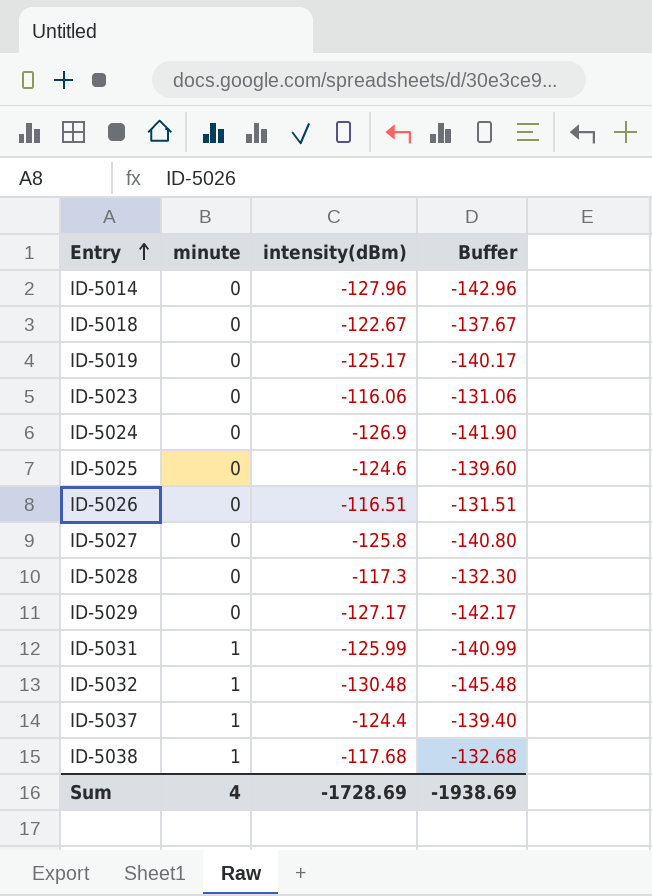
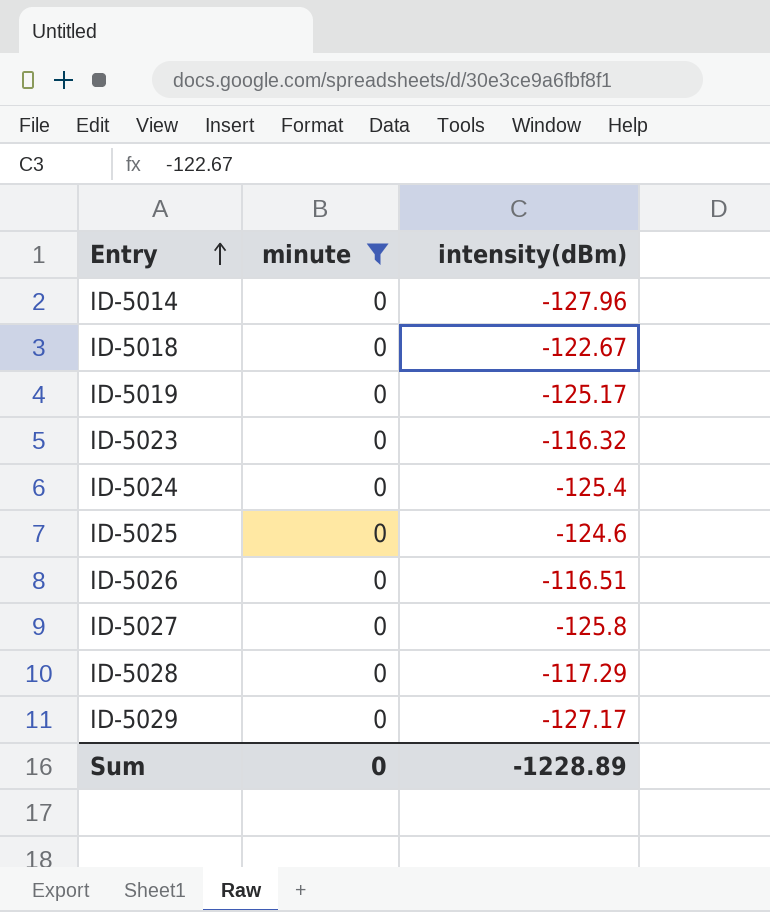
filter: none -> minute = 0
column Buffer | formula: [intensity(dBm)] - 15 -> none
ID-5023 | intensity(dBm): -116.06 -> -116.32
ID-5024 | intensity(dBm): -126.9 -> -125.4
ID-5028 | intensity(dBm): -117.3 -> -117.29
Sum | minute: 4 -> 0
Sum | intensity(dBm): -1728.69 -> -1228.89

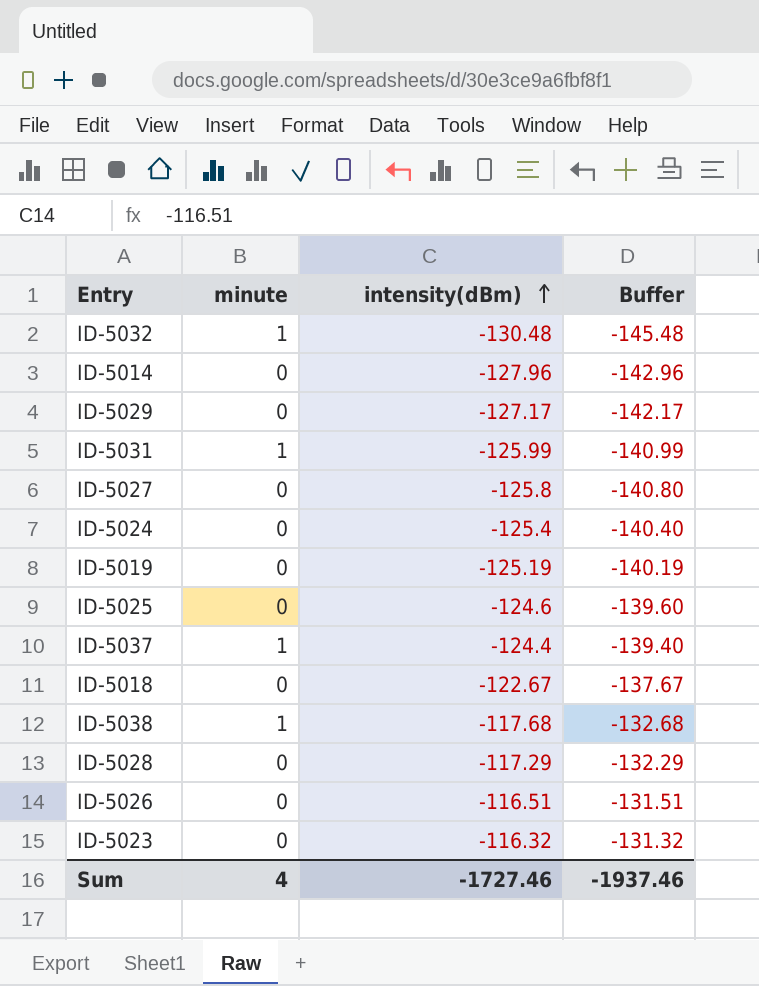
filter: minute = 0 -> none
row order: Entry ascending -> intensity(dBm) ascending
column Buffer | formula: none -> [intensity(dBm)] - 15
ID-5019 | intensity(dBm): -125.17 -> -125.19
Sum | minute: 0 -> 4
Sum | intensity(dBm): -1228.89 -> -1727.46

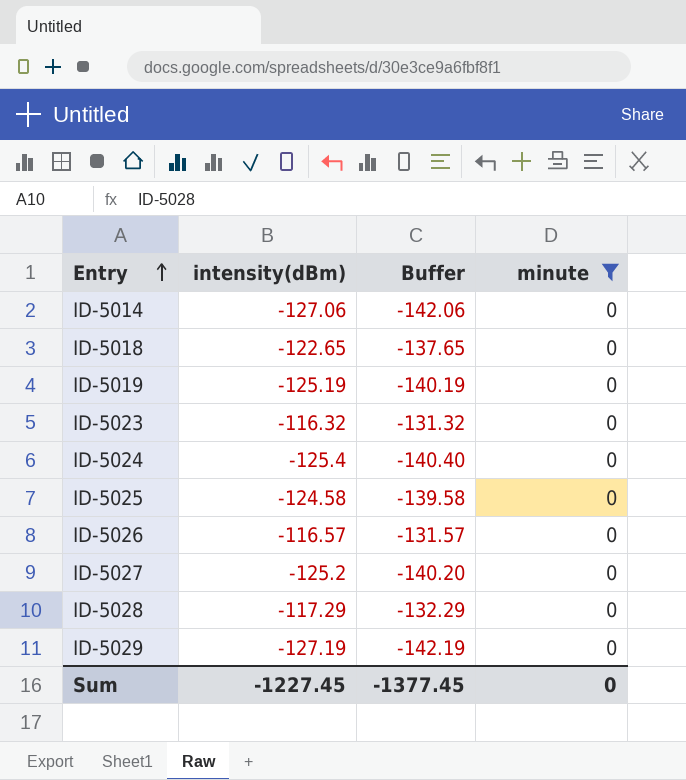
filter: none -> minute = 0
row order: intensity(dBm) ascending -> Entry ascending
column minute | position: 2 -> 4
ID-5014 | intensity(dBm): -127.96 -> -127.06
ID-5014 | Buffer: -142.96 -> -142.06
ID-5018 | intensity(dBm): -122.67 -> -122.65
ID-5018 | Buffer: -137.67 -> -137.65
ID-5025 | intensity(dBm): -124.6 -> -124.58
ID-5025 | Buffer: -139.60 -> -139.58
ID-5026 | intensity(dBm): -116.51 -> -116.57
ID-5026 | Buffer: -131.51 -> -131.57
ID-5027 | intensity(dBm): -125.8 -> -125.2
ID-5027 | Buffer: -140.80 -> -140.20
ID-5029 | intensity(dBm): -127.17 -> -127.19
ID-5029 | Buffer: -142.17 -> -142.19
Sum | intensity(dBm): -1727.46 -> -1227.45
Sum | Buffer: -1937.46 -> -1377.45
Sum | minute: 4 -> 0

